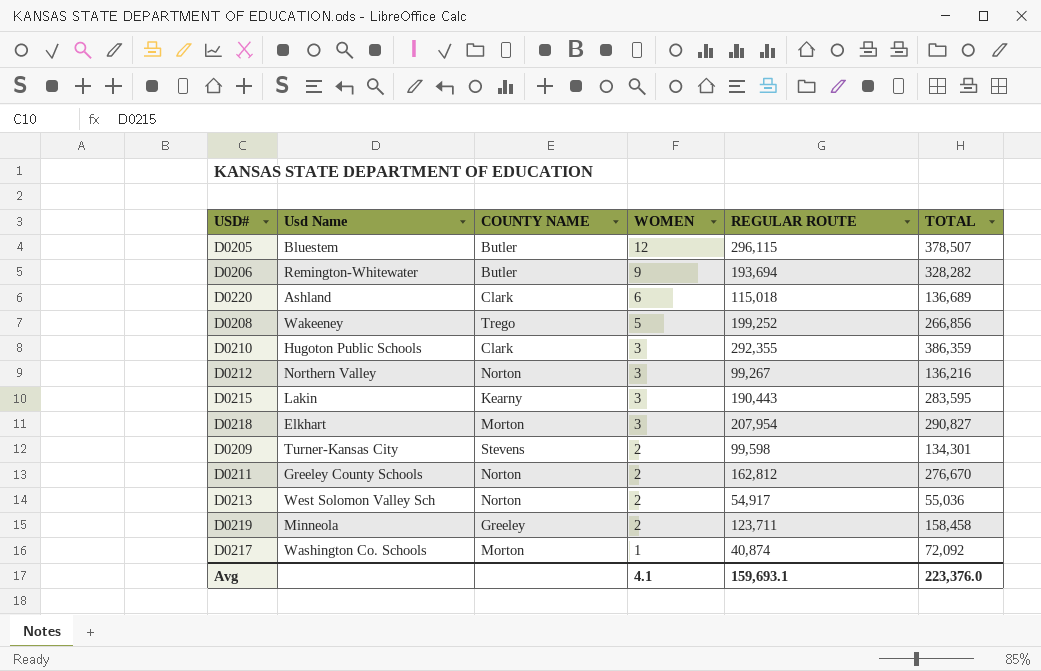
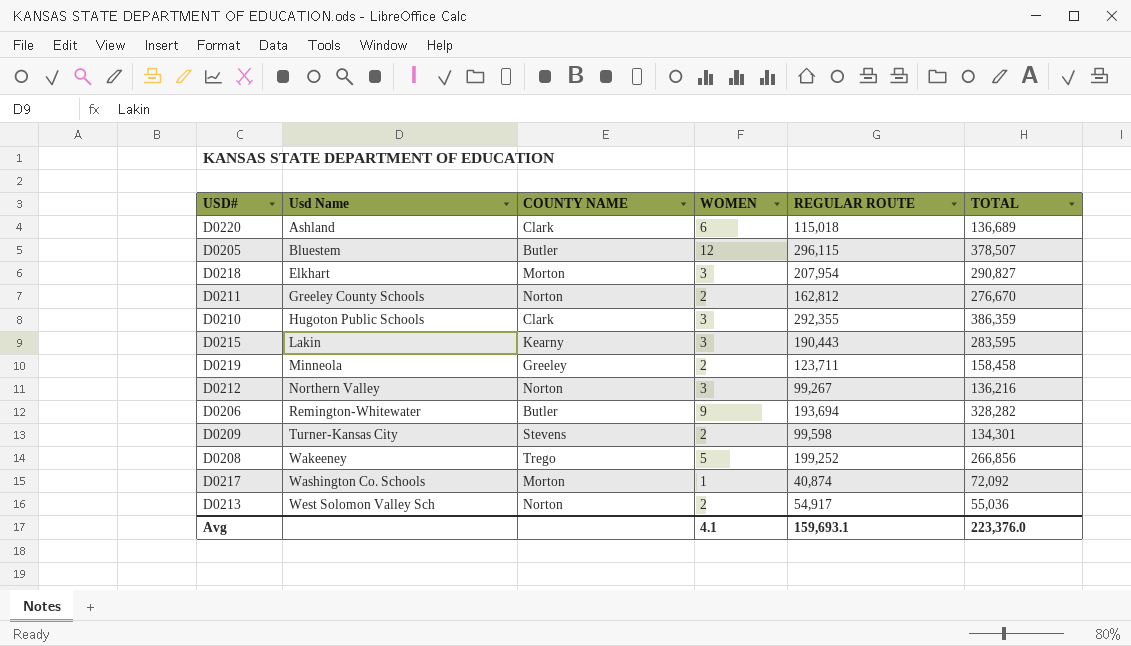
row order: WOMEN descending -> Usd Name ascending

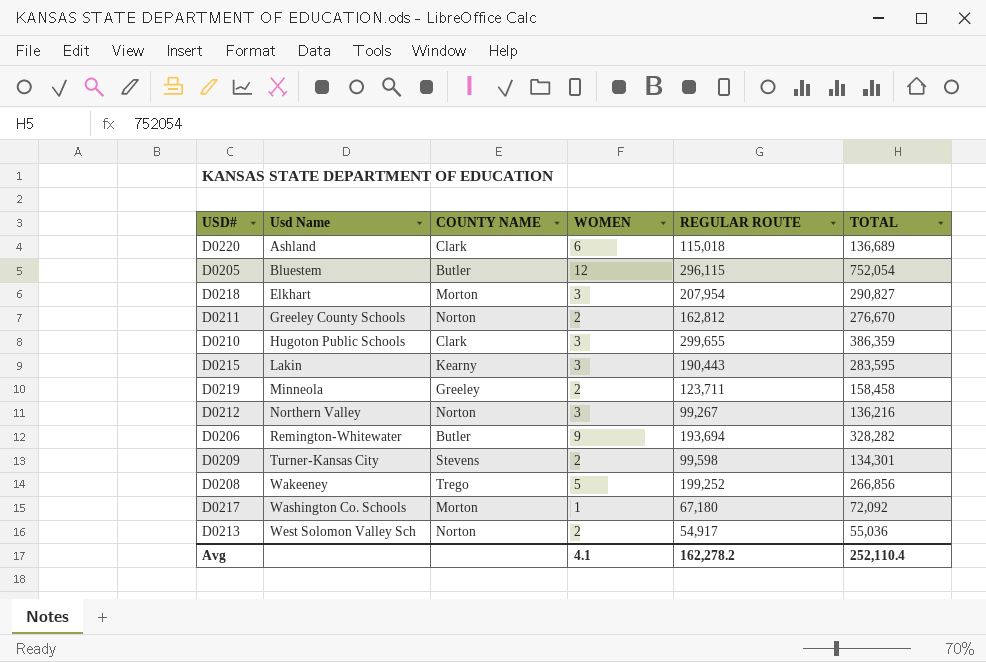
D0205 | TOTAL: 378,507 -> 752,054
D0210 | REGULAR ROUTE: 292,355 -> 299,655
D0217 | REGULAR ROUTE: 40,874 -> 67,180
Avg | REGULAR ROUTE: 159,693.1 -> 162,278.2
Avg | TOTAL: 223,376.0 -> 252,110.4

